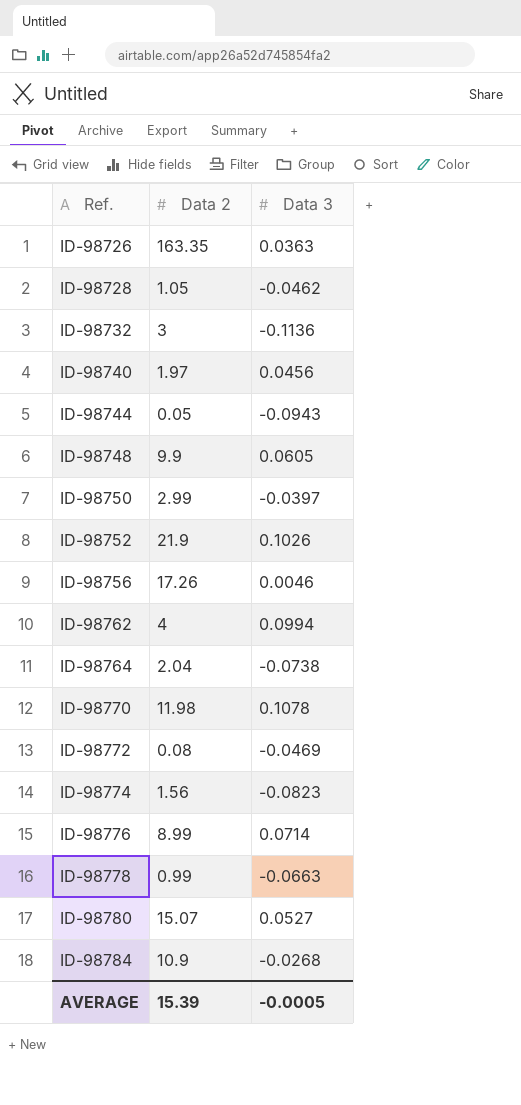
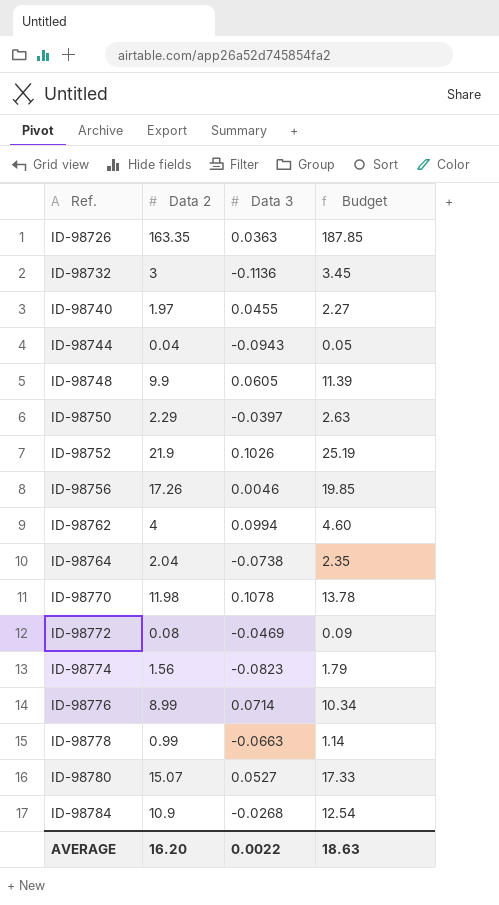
column Budget | formula: none -> [Data 2] * 1.15
row ID-98728: 1.05 | -0.0462 -> none
ID-98740 | Data 3: 0.0456 -> 0.0455
ID-98744 | Data 2: 0.05 -> 0.04
ID-98750 | Data 2: 2.99 -> 2.29
AVERAGE | Data 2: 15.39 -> 16.20
AVERAGE | Data 3: -0.0005 -> 0.0022

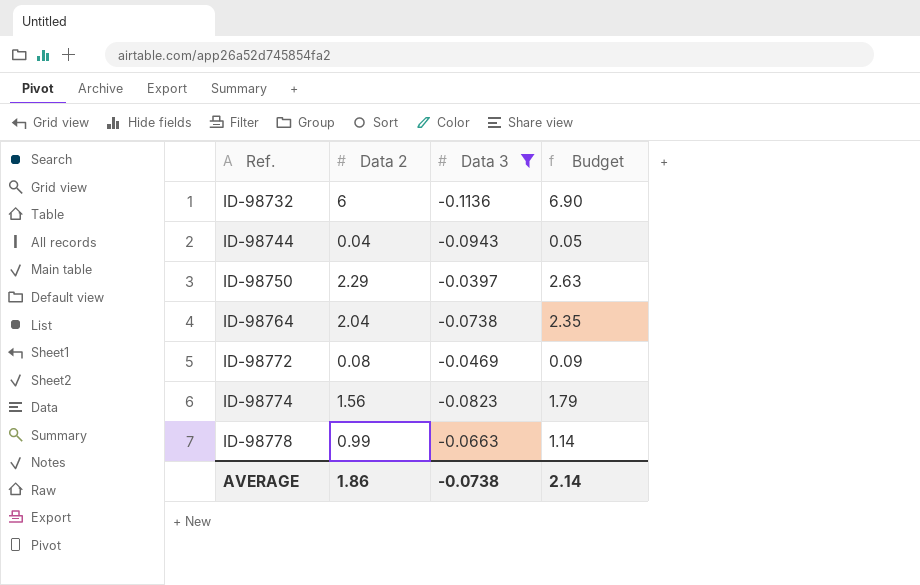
filter: none -> Data 3 <= -0.0397
ID-98732 | Data 2: 3 -> 6
ID-98732 | Budget: 3.45 -> 6.90
AVERAGE | Data 2: 16.20 -> 1.86
AVERAGE | Data 3: 0.0022 -> -0.0738
AVERAGE | Budget: 18.63 -> 2.14

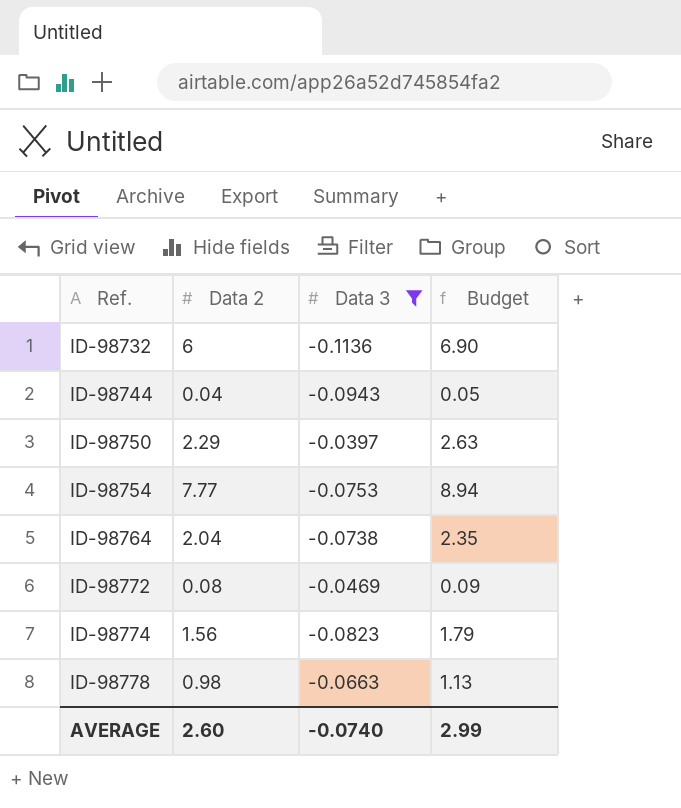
row ID-98754: none -> 7.77 | -0.0753 | 8.94
ID-98778 | Data 2: 0.99 -> 0.98
ID-98778 | Budget: 1.14 -> 1.13
AVERAGE | Data 2: 1.86 -> 2.60
AVERAGE | Data 3: -0.0738 -> -0.0740
AVERAGE | Budget: 2.14 -> 2.99

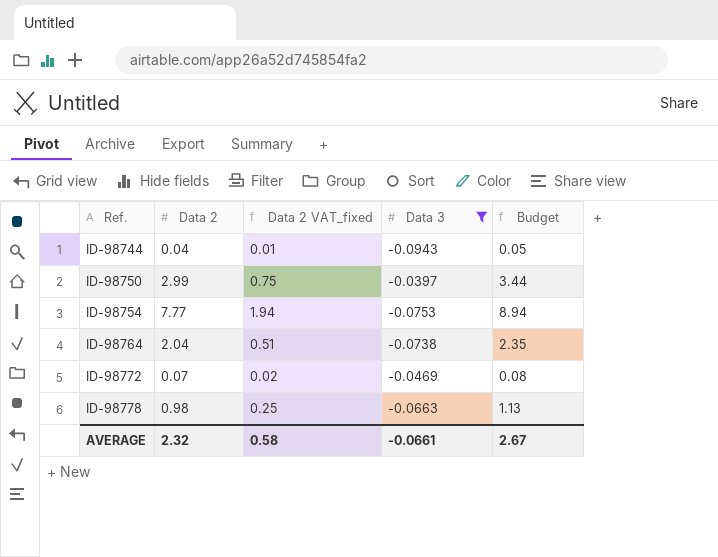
column Data 2 VAT_fixed | formula: none -> [Data 2] * 0.25
row ID-98732: 6 | -0.1136 | 6.90 -> none
row ID-98774: 1.56 | -0.0823 | 1.79 -> none
ID-98750 | Data 2: 2.29 -> 2.99
ID-98750 | Budget: 2.63 -> 3.44
ID-98772 | Data 2: 0.08 -> 0.07
ID-98772 | Budget: 0.09 -> 0.08
AVERAGE | Data 2: 2.60 -> 2.32
AVERAGE | Data 3: -0.0740 -> -0.0661
AVERAGE | Budget: 2.99 -> 2.67

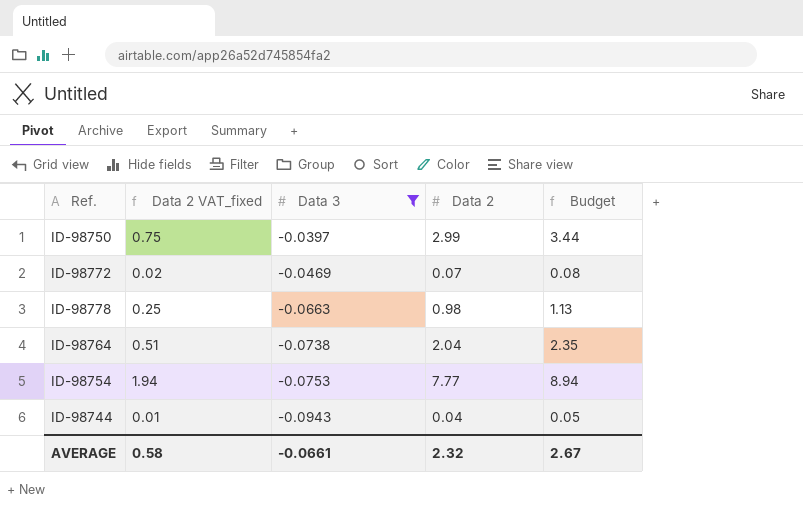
row order: Ref. ascending -> Data 3 descending
column Data 2 | position: 2 -> 4

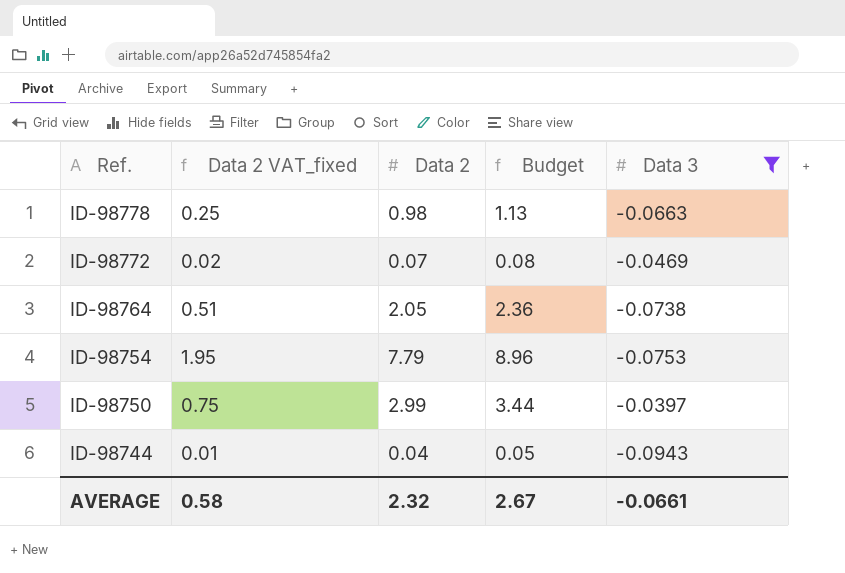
row order: Data 3 descending -> Ref. descending
column Data 3 | position: 3 -> 5
ID-98764 | Data 2: 2.04 -> 2.05
ID-98764 | Budget: 2.35 -> 2.36
ID-98754 | Data 2 VAT_fixed: 1.94 -> 1.95
ID-98754 | Data 2: 7.77 -> 7.79
ID-98754 | Budget: 8.94 -> 8.96

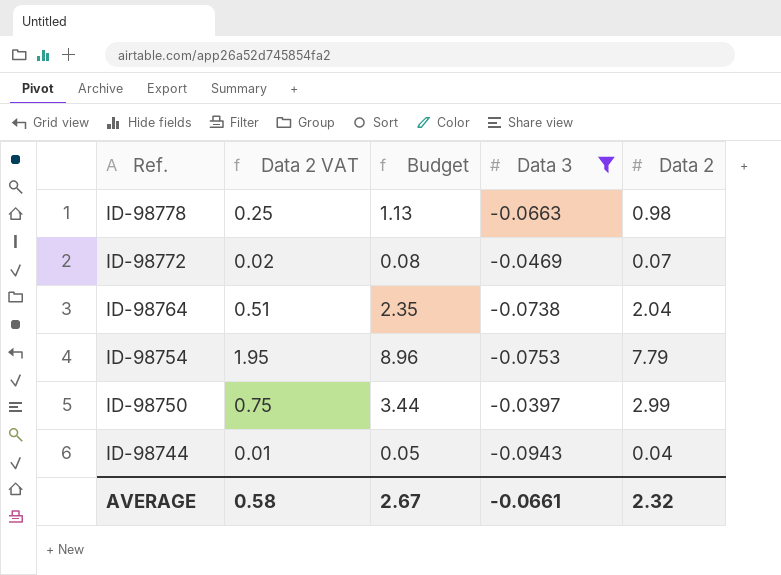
column name: Data 2 VAT_fixed -> Data 2 VAT
column Data 2 | position: 3 -> 5
ID-98764 | Budget: 2.36 -> 2.35
ID-98764 | Data 2: 2.05 -> 2.04

